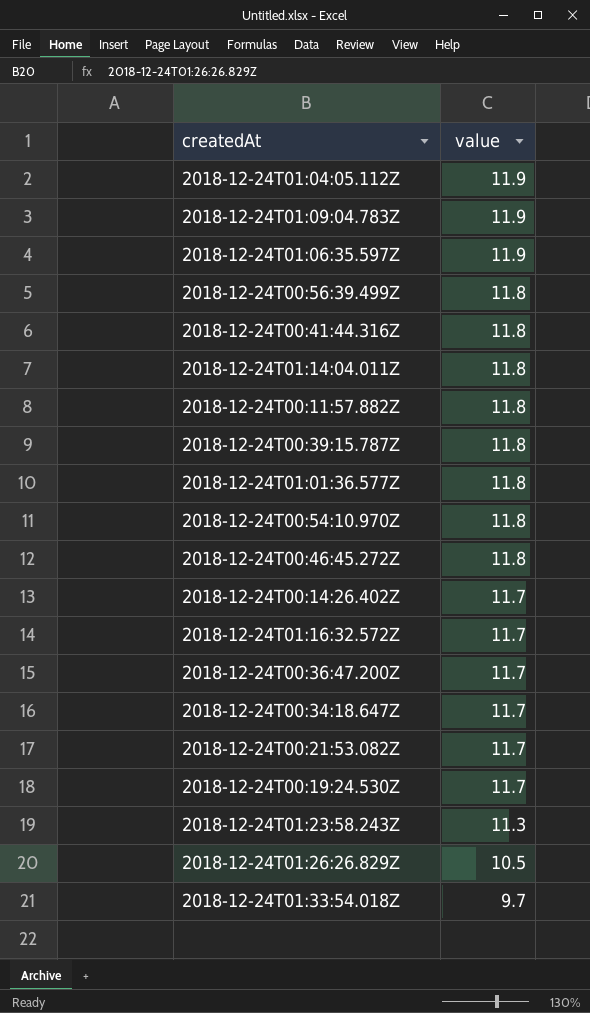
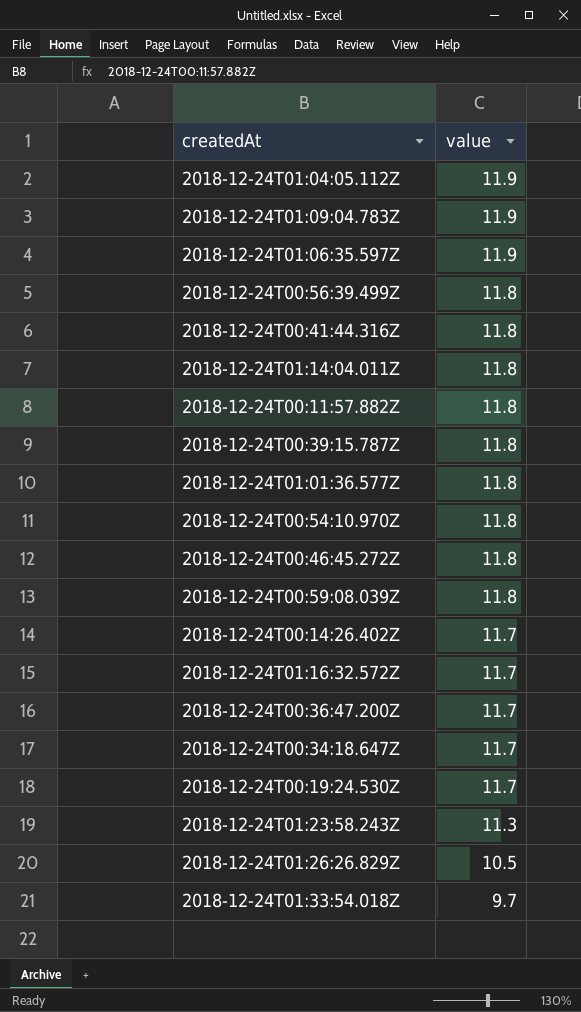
row 2018-12-24T00:21:53.082Z: 11.7 -> none
row 2018-12-24T00:59:08.039Z: none -> 11.8

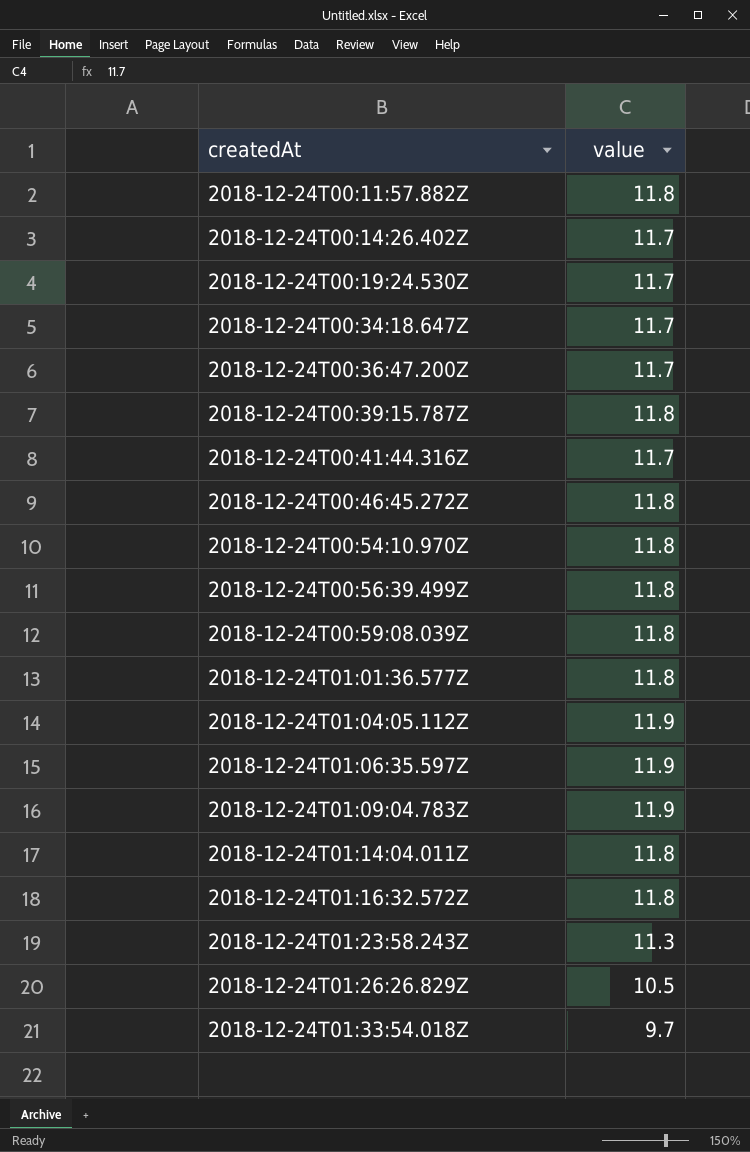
row order: value descending -> createdAt ascending
2018-12-24T00:41:44.316Z | value: 11.8 -> 11.7
2018-12-24T01:16:32.572Z | value: 11.7 -> 11.8

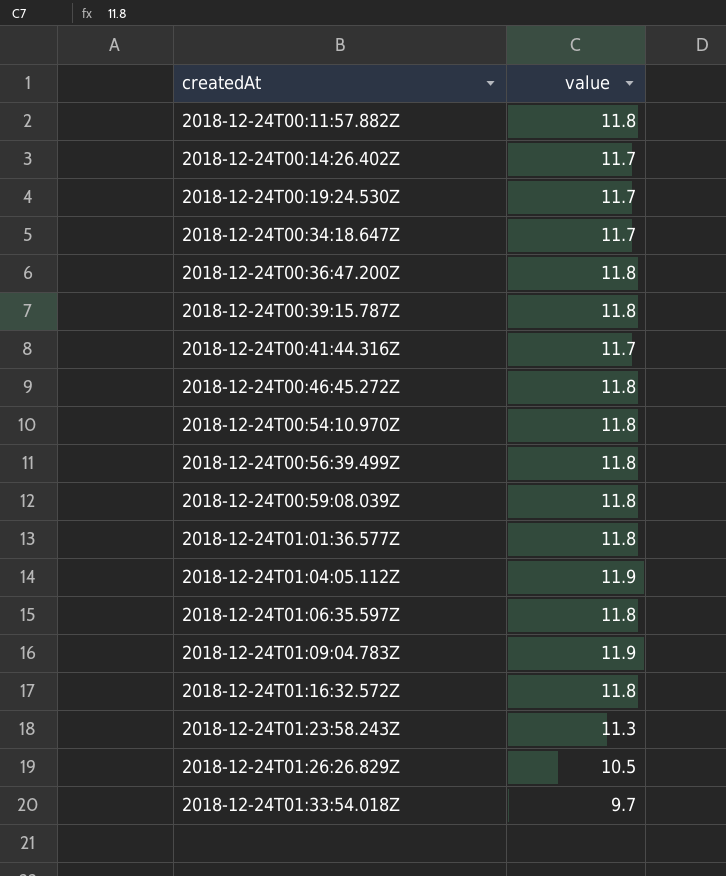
row 2018-12-24T01:14:04.011Z: 11.8 -> none
2018-12-24T00:36:47.200Z | value: 11.7 -> 11.8
2018-12-24T01:06:35.597Z | value: 11.9 -> 11.8

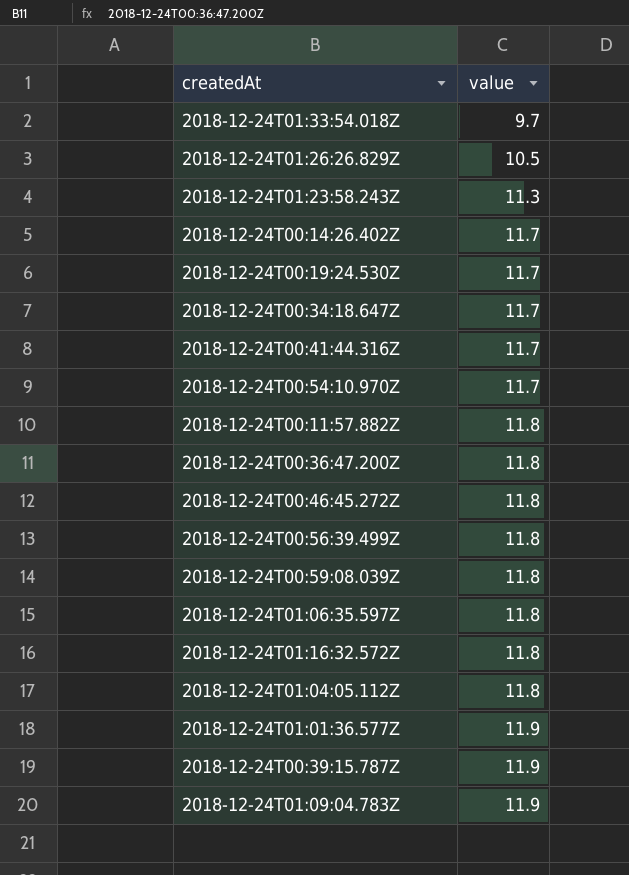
row order: createdAt ascending -> value ascending
2018-12-24T00:54:10.970Z | value: 11.8 -> 11.7
2018-12-24T01:04:05.112Z | value: 11.9 -> 11.8
2018-12-24T01:01:36.577Z | value: 11.8 -> 11.9
2018-12-24T00:39:15.787Z | value: 11.8 -> 11.9

